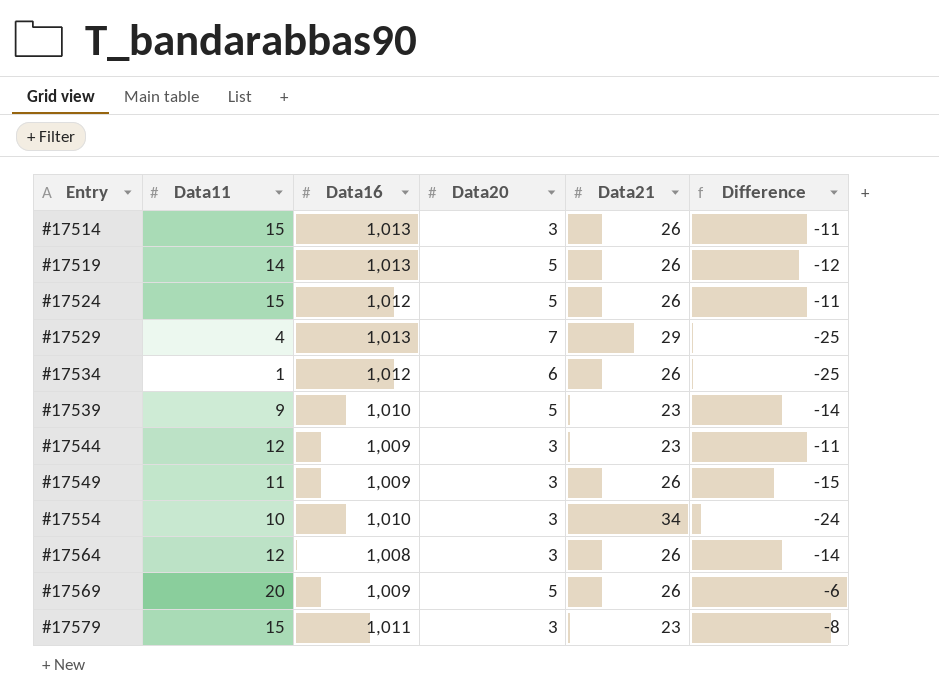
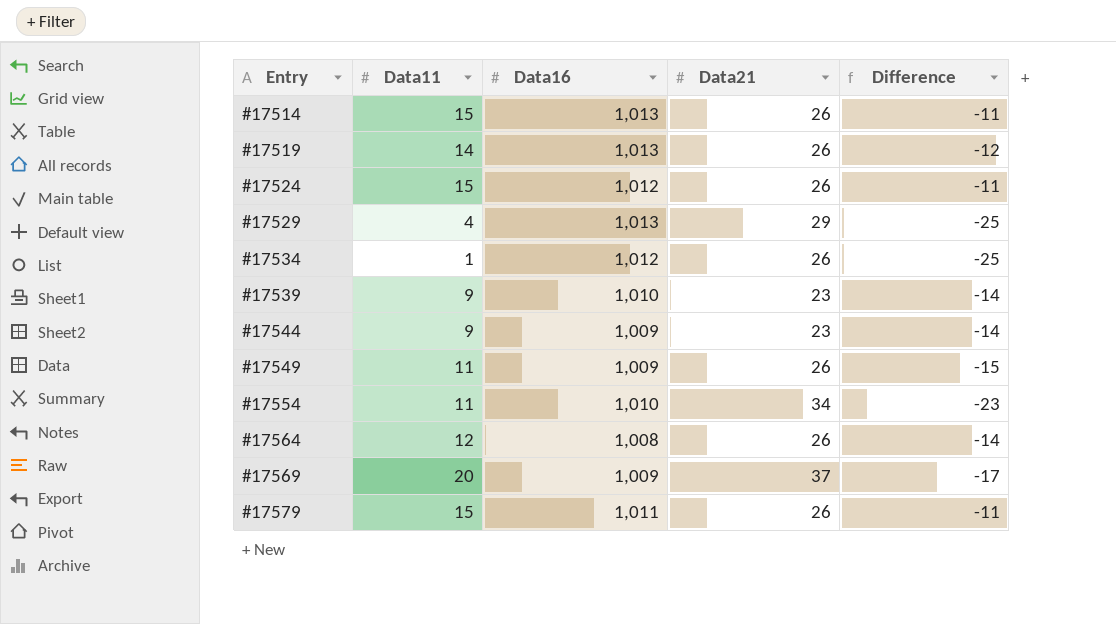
column Data20 | position: 4 -> none
#17544 | Data11: 12 -> 9
#17544 | Difference: -11 -> -14
#17554 | Data11: 10 -> 11
#17554 | Difference: -24 -> -23
#17569 | Data21: 26 -> 37
#17569 | Difference: -6 -> -17
#17579 | Data21: 23 -> 26
#17579 | Difference: -8 -> -11

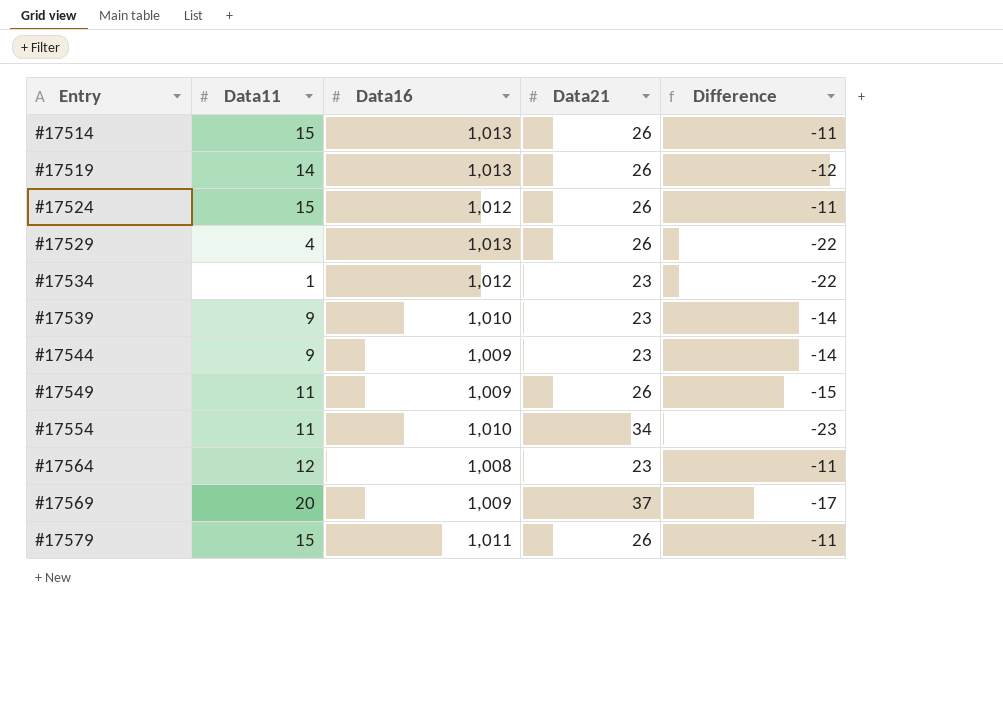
#17529 | Data21: 29 -> 26
#17529 | Difference: -25 -> -22
#17534 | Data21: 26 -> 23
#17534 | Difference: -25 -> -22
#17564 | Data21: 26 -> 23
#17564 | Difference: -14 -> -11

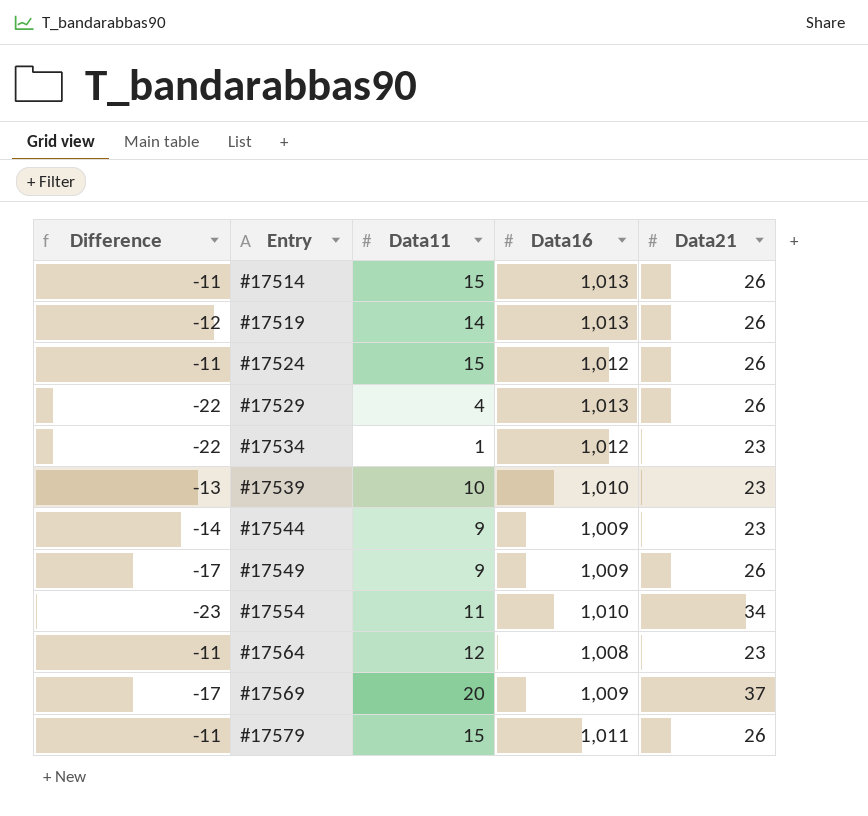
column Difference | position: 5 -> 1
#17539 | Difference: -14 -> -13
#17539 | Data11: 9 -> 10
#17549 | Difference: -15 -> -17
#17549 | Data11: 11 -> 9

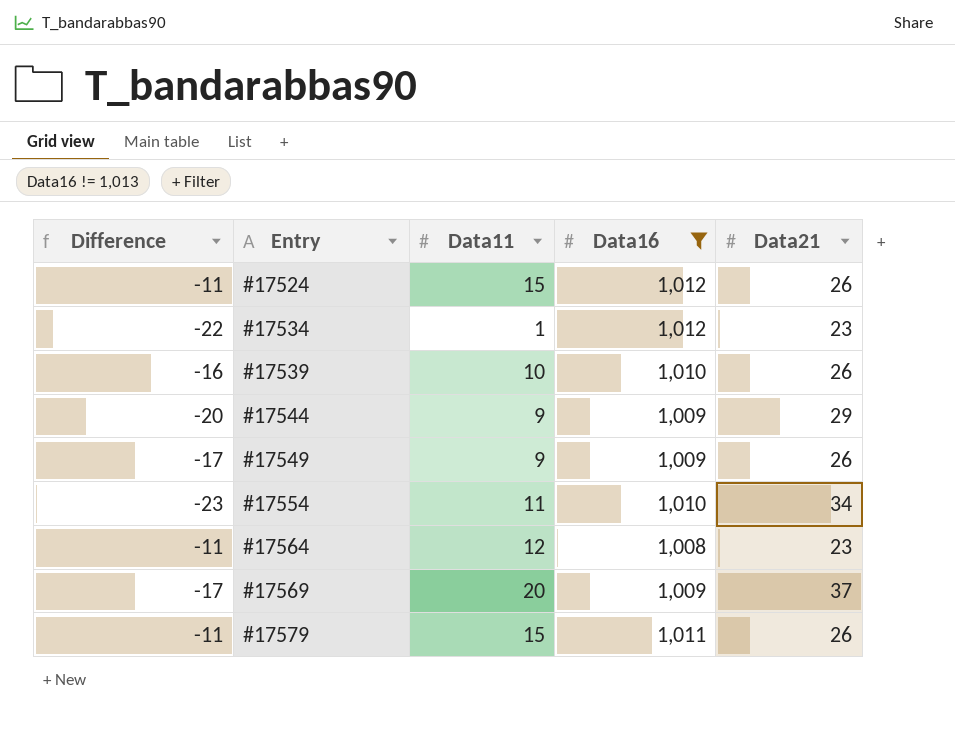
filter: none -> Data16 != 1,013
#17539 | Difference: -13 -> -16
#17539 | Data21: 23 -> 26
#17544 | Difference: -14 -> -20
#17544 | Data21: 23 -> 29

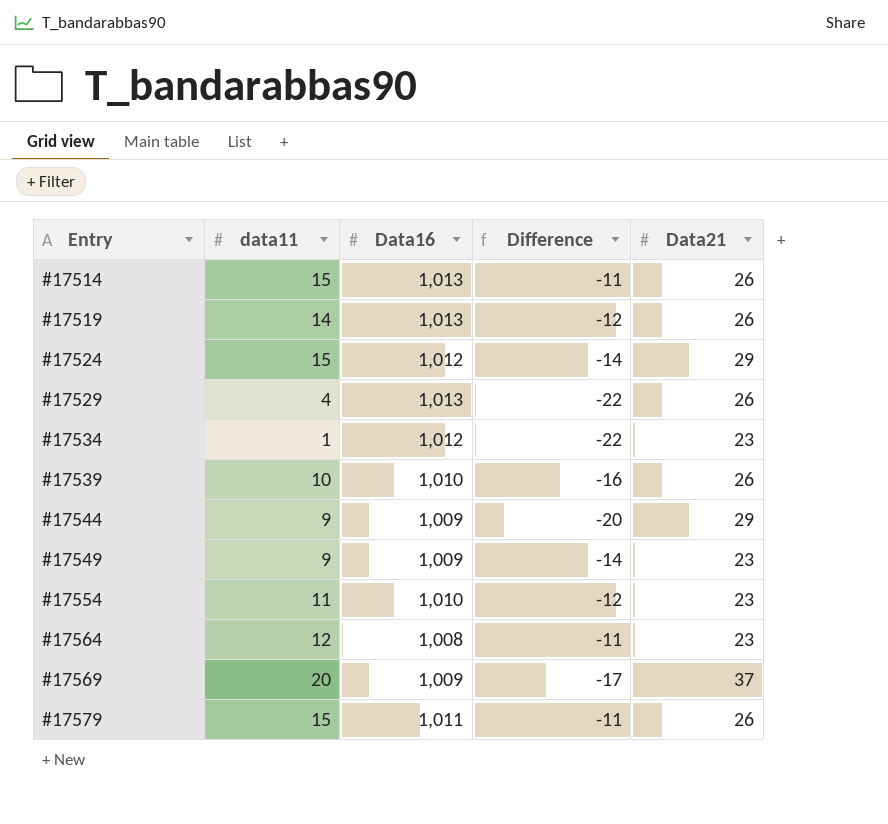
filter: Data16 != 1,013 -> none
column name: Data11 -> data11
column Difference | position: 1 -> 4
#17524 | Difference: -11 -> -14
#17524 | Data21: 26 -> 29
#17549 | Difference: -17 -> -14
#17549 | Data21: 26 -> 23
#17554 | Difference: -23 -> -12
#17554 | Data21: 34 -> 23

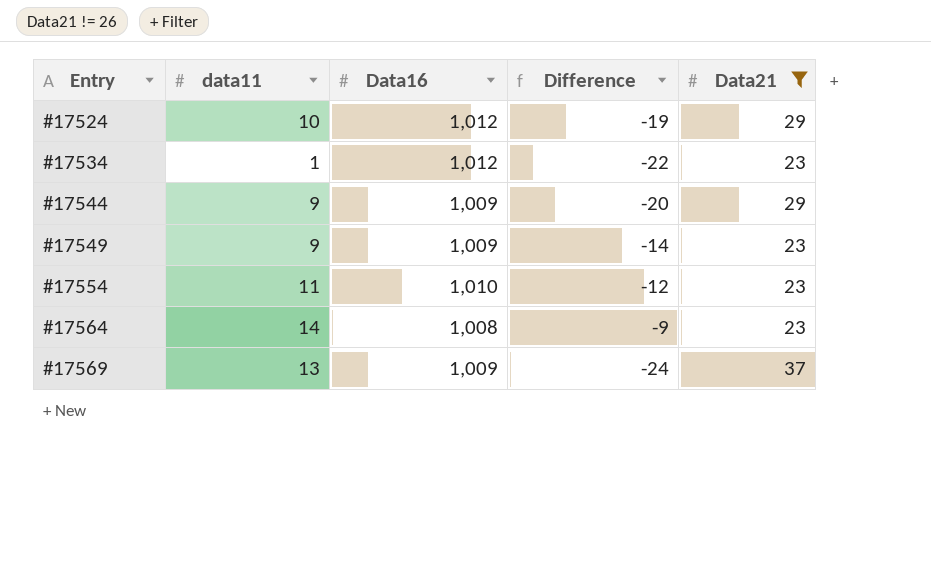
filter: none -> Data21 != 26
#17524 | data11: 15 -> 10
#17524 | Difference: -14 -> -19
#17564 | data11: 12 -> 14
#17564 | Difference: -11 -> -9
#17569 | data11: 20 -> 13
#17569 | Difference: -17 -> -24

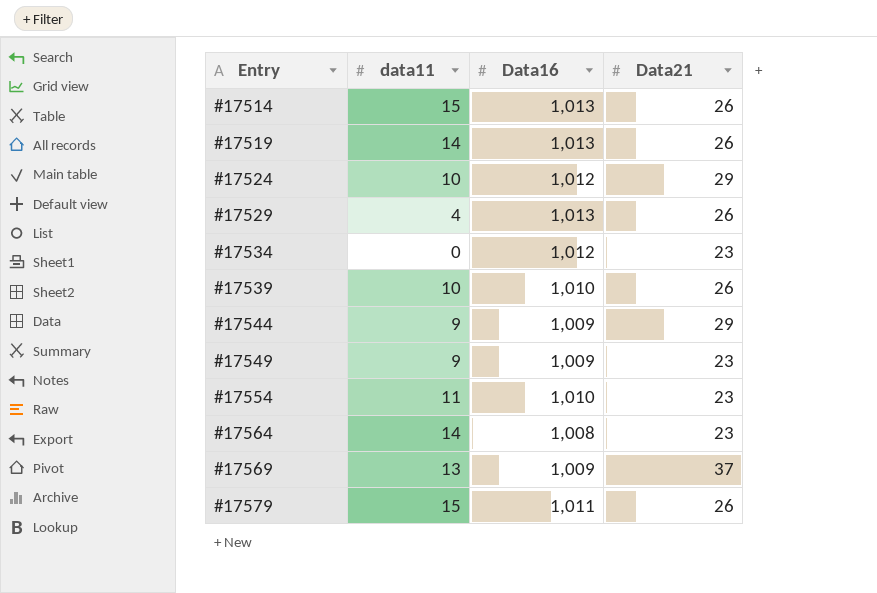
filter: Data21 != 26 -> none
column Difference | formula: [data11] - [Data21] -> none
#17534 | data11: 1 -> 0

